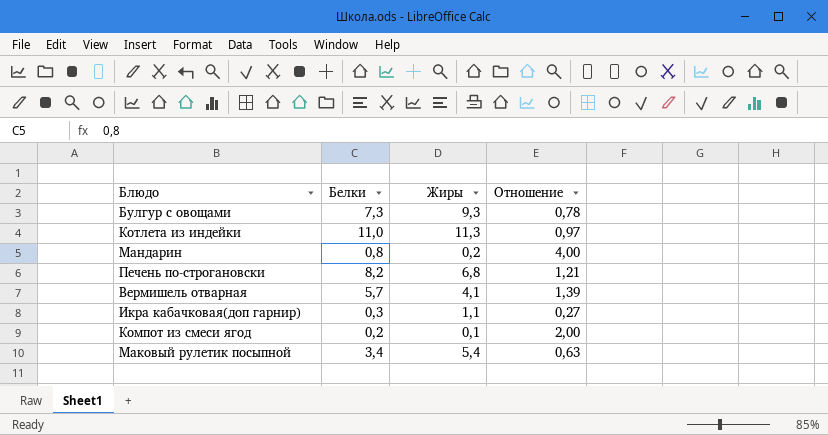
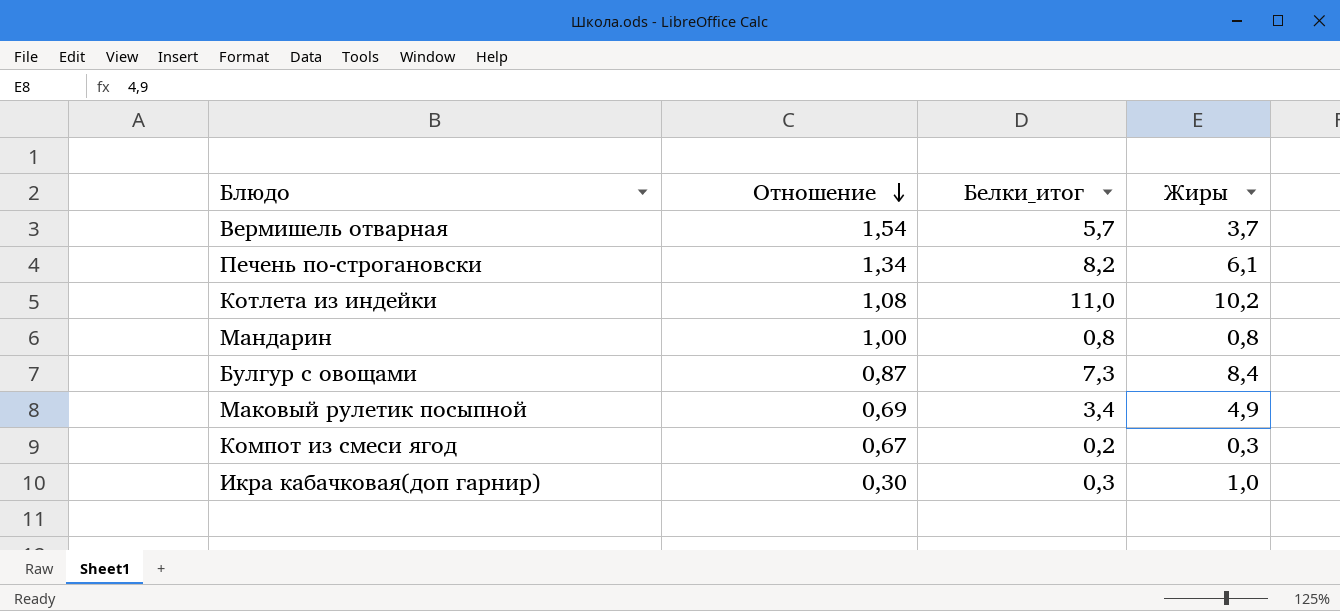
row order: none -> Отношение descending
column Отношение | position: 4 -> 2
column name: Белки -> Белки_итог
Вермишель отварная | Отношение: 1,39 -> 1,54
Вермишель отварная | Жиры: 4,1 -> 3,7
Печень по-строгановски | Отношение: 1,21 -> 1,34
Печень по-строгановски | Жиры: 6,8 -> 6,1
Котлета из индейки | Отношение: 0,97 -> 1,08
Котлета из индейки | Жиры: 11,3 -> 10,2
Мандарин | Отношение: 4,00 -> 1,00
Мандарин | Жиры: 0,2 -> 0,8
Булгур с овощами | Отношение: 0,78 -> 0,87
Булгур с овощами | Жиры: 9,3 -> 8,4
Маковый рулетик посыпной | Отношение: 0,63 -> 0,69
Маковый рулетик посыпной | Жиры: 5,4 -> 4,9
Компот из смеси ягод | Отношение: 2,00 -> 0,67
Компот из смеси ягод | Жиры: 0,1 -> 0,3
Икра кабачковая(доп гарнир) | Отношение: 0,27 -> 0,30
Икра кабачковая(доп гарнир) | Жиры: 1,1 -> 1,0

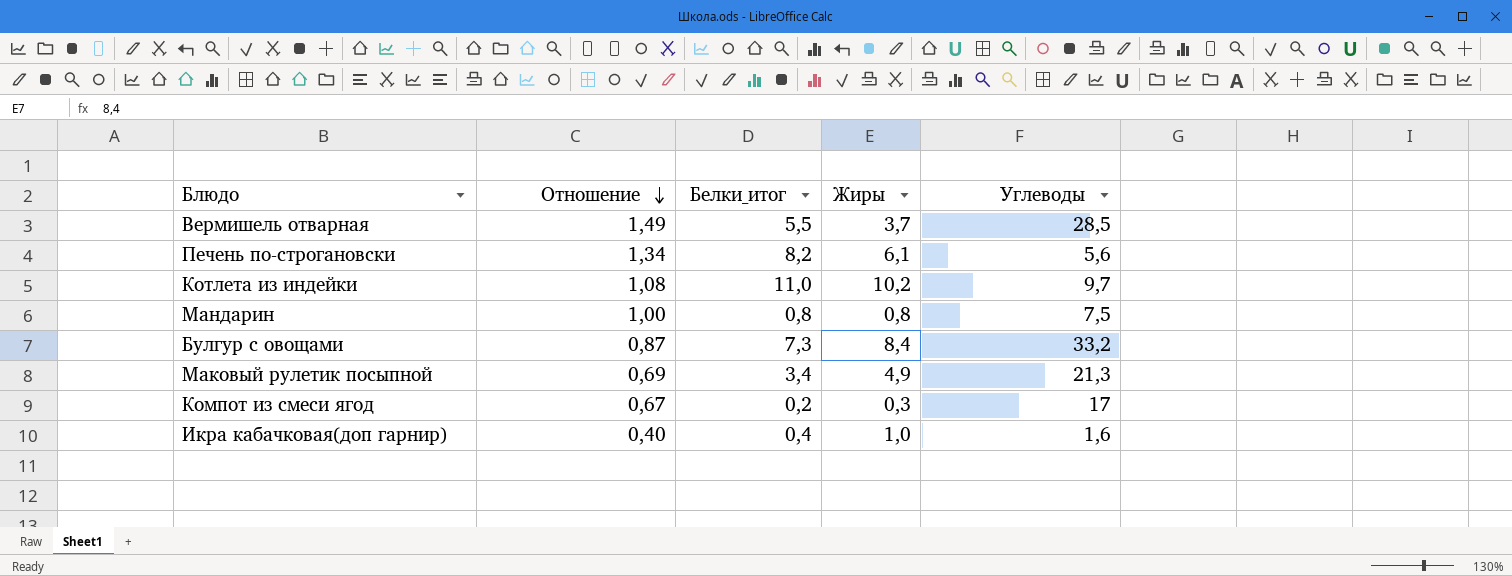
column Углеводы | position: none -> 5
Вермишель отварная | Отношение: 1,54 -> 1,49
Вермишель отварная | Белки_итог: 5,7 -> 5,5
Икра кабачковая(доп гарнир) | Отношение: 0,30 -> 0,40
Икра кабачковая(доп гарнир) | Белки_итог: 0,3 -> 0,4

